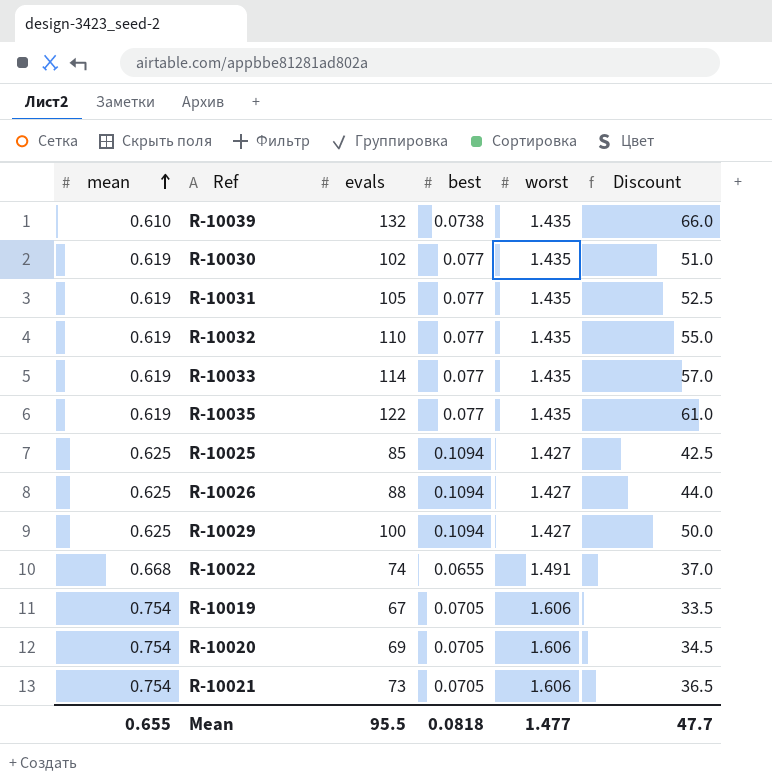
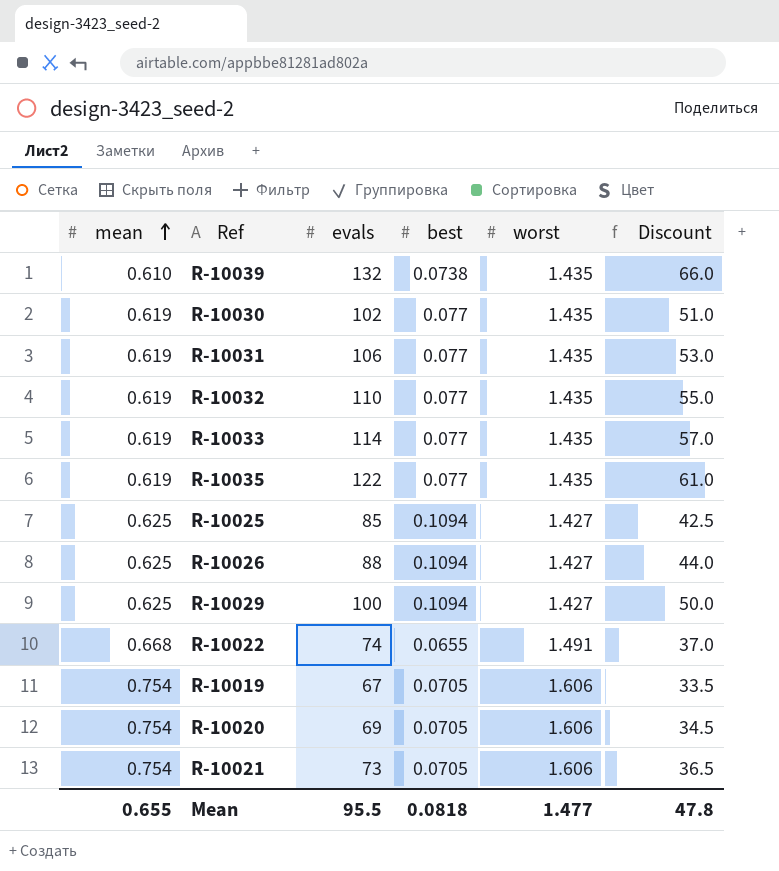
R-10031 | evals: 105 -> 106
R-10031 | Discount: 52.5 -> 53.0
Mean | Discount: 47.7 -> 47.8

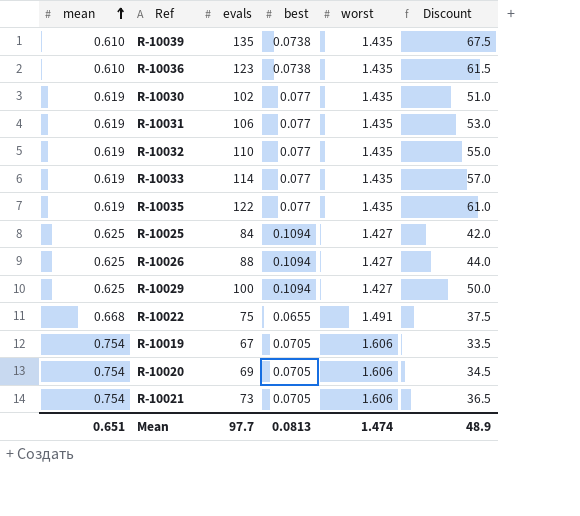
R-10039 | evals: 132 -> 135
R-10039 | Discount: 66.0 -> 67.5
row R-10036: none -> 0.610 | 123 | 0.0738 | 1.435 | 61.5
R-10025 | evals: 85 -> 84
R-10025 | Discount: 42.5 -> 42.0
R-10022 | evals: 74 -> 75
R-10022 | Discount: 37.0 -> 37.5
Mean | mean: 0.655 -> 0.651
Mean | evals: 95.5 -> 97.7
Mean | best: 0.0818 -> 0.0813
Mean | worst: 1.477 -> 1.474
Mean | Discount: 47.8 -> 48.9

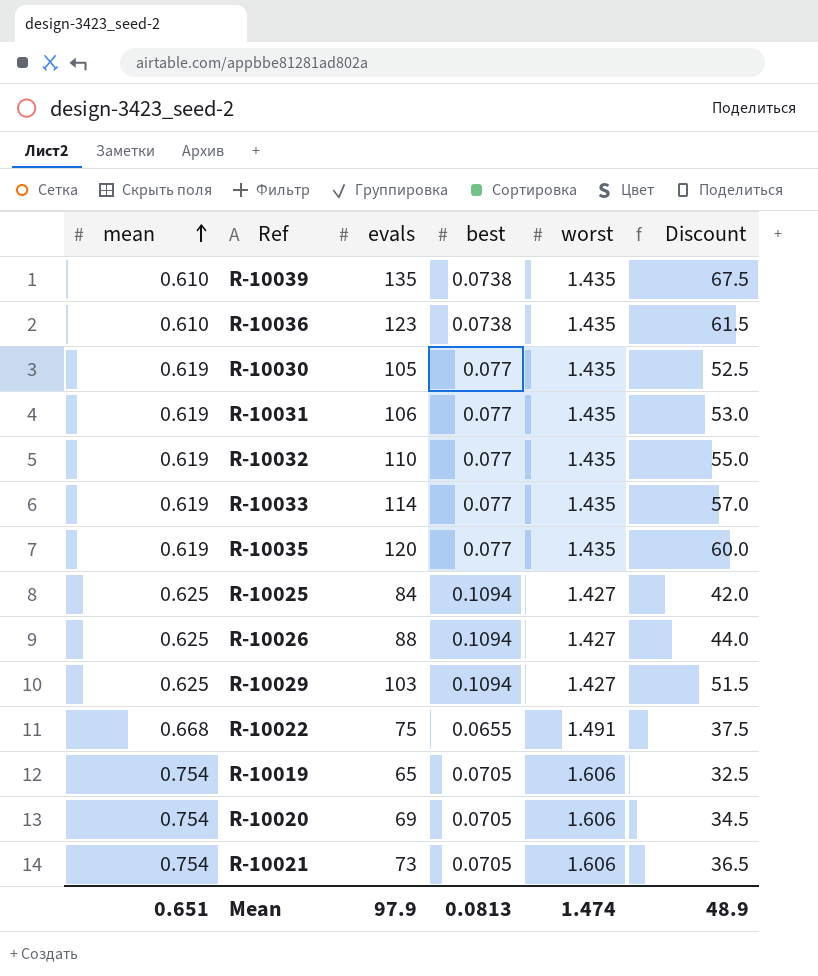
R-10030 | evals: 102 -> 105
R-10030 | Discount: 51.0 -> 52.5
R-10035 | evals: 122 -> 120
R-10035 | Discount: 61.0 -> 60.0
R-10029 | evals: 100 -> 103
R-10029 | Discount: 50.0 -> 51.5
R-10019 | evals: 67 -> 65
R-10019 | Discount: 33.5 -> 32.5
Mean | evals: 97.7 -> 97.9

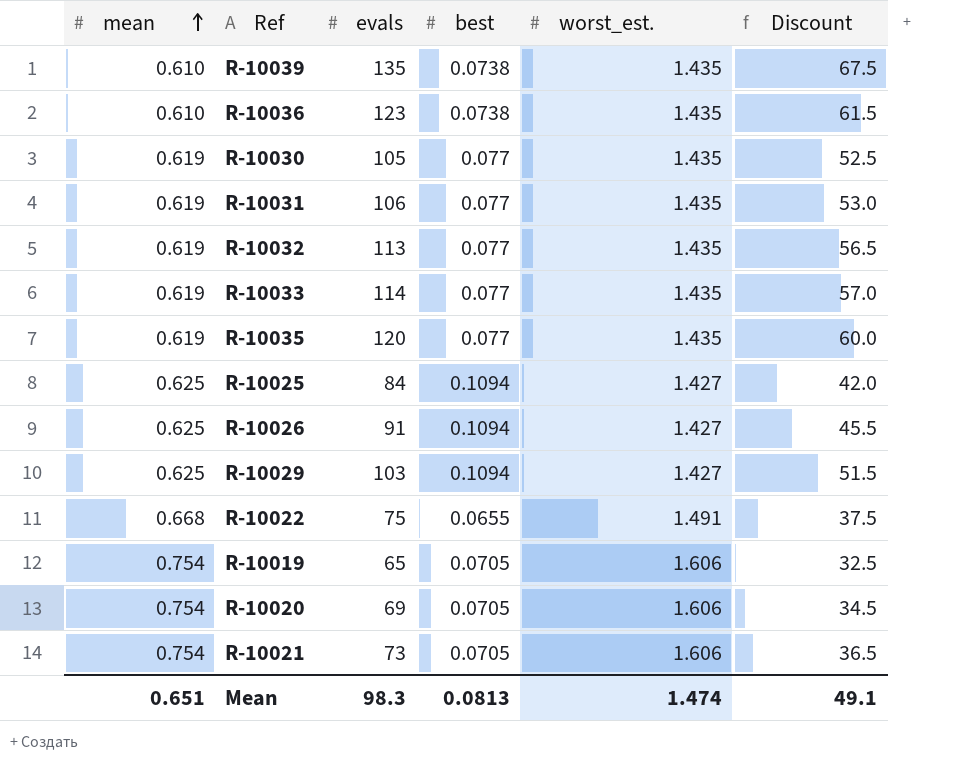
column name: worst -> worst_est.
R-10032 | evals: 110 -> 113
R-10032 | Discount: 55.0 -> 56.5
R-10026 | evals: 88 -> 91
R-10026 | Discount: 44.0 -> 45.5
Mean | evals: 97.9 -> 98.3
Mean | Discount: 48.9 -> 49.1

